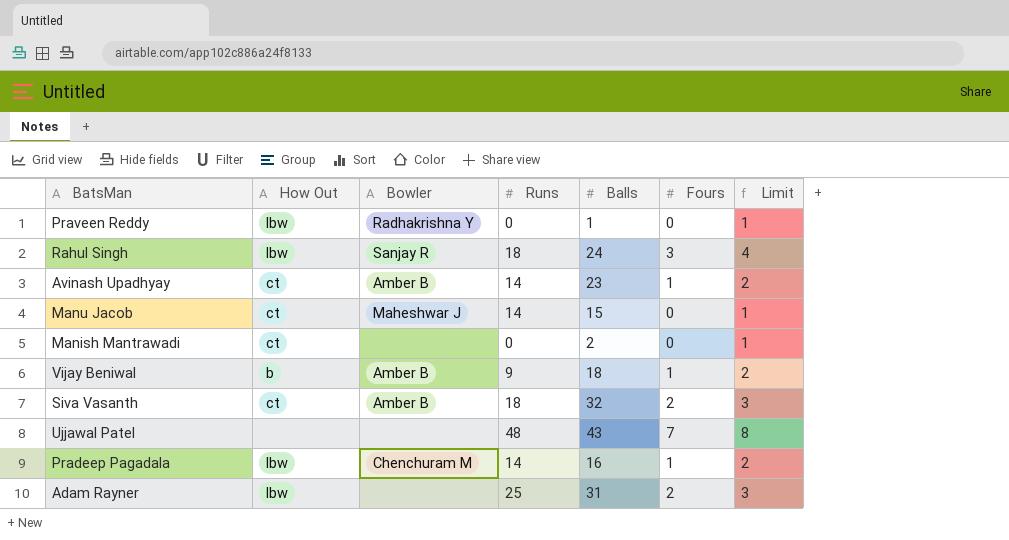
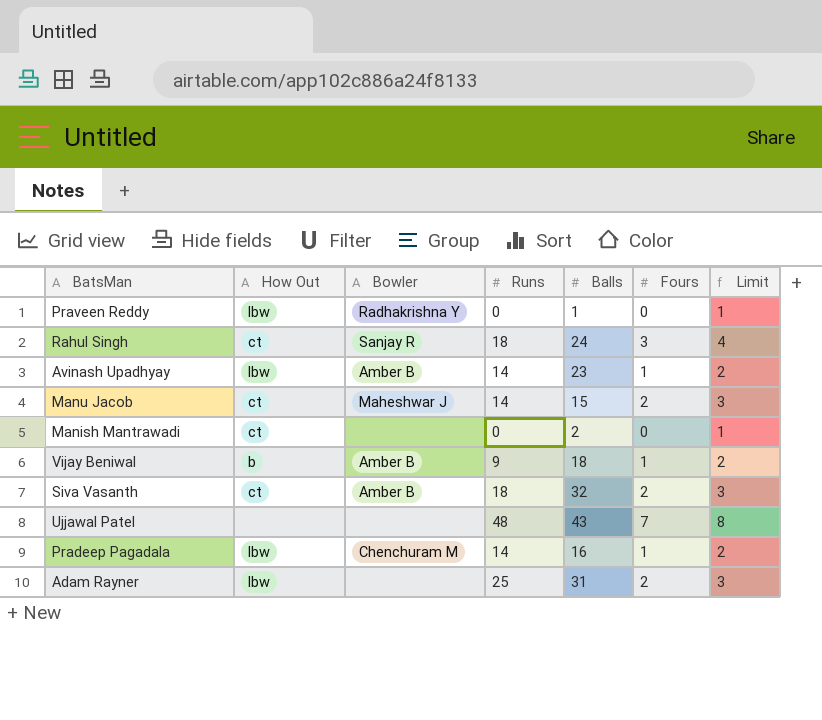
Rahul Singh | How Out: lbw -> ct
Avinash Upadhyay | How Out: ct -> lbw
Manu Jacob | Fours: 0 -> 2
Manu Jacob | Limit: 1 -> 3

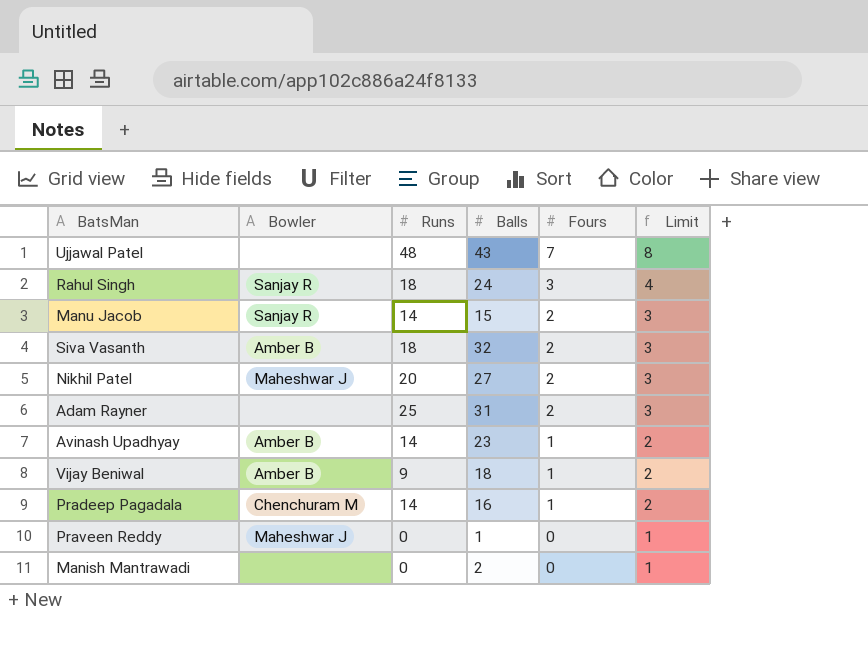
row order: none -> Fours descending
column How Out | position: 2 -> none
Manu Jacob | Bowler: Maheshwar J -> Sanjay R
row Nikhil Patel: none -> Maheshwar J | 20 | 27 | 2 | 3
Praveen Reddy | Bowler: Radhakrishna Y -> Maheshwar J

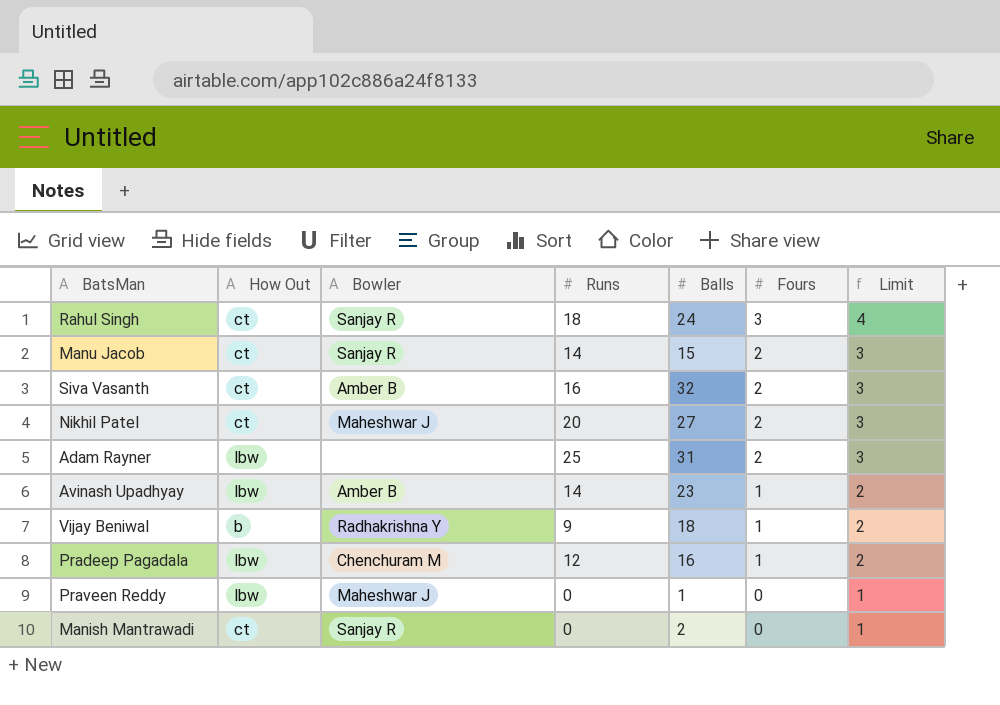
column How Out | position: none -> 2
row Ujjawal Patel: none | 48 | 43 | 7 | 8 -> none
Siva Vasanth | Runs: 18 -> 16
Vijay Beniwal | Bowler: Amber B -> Radhakrishna Y
Pradeep Pagadala | Runs: 14 -> 12
Manish Mantrawadi | Bowler: none -> Sanjay R

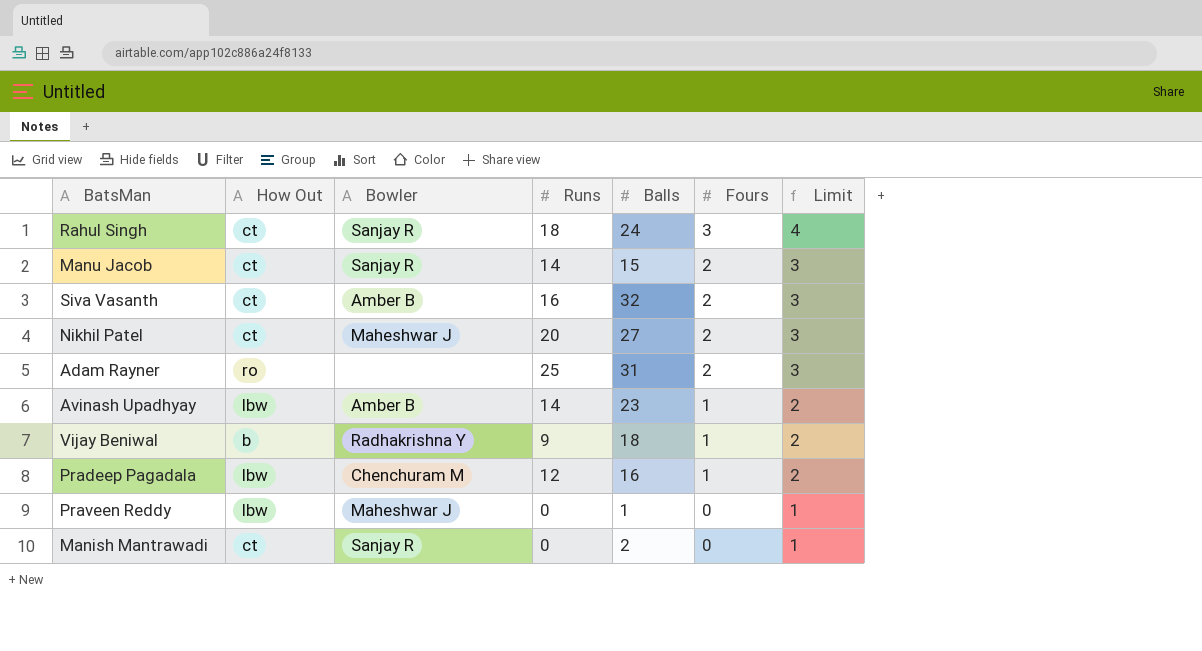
Adam Rayner | How Out: lbw -> ro

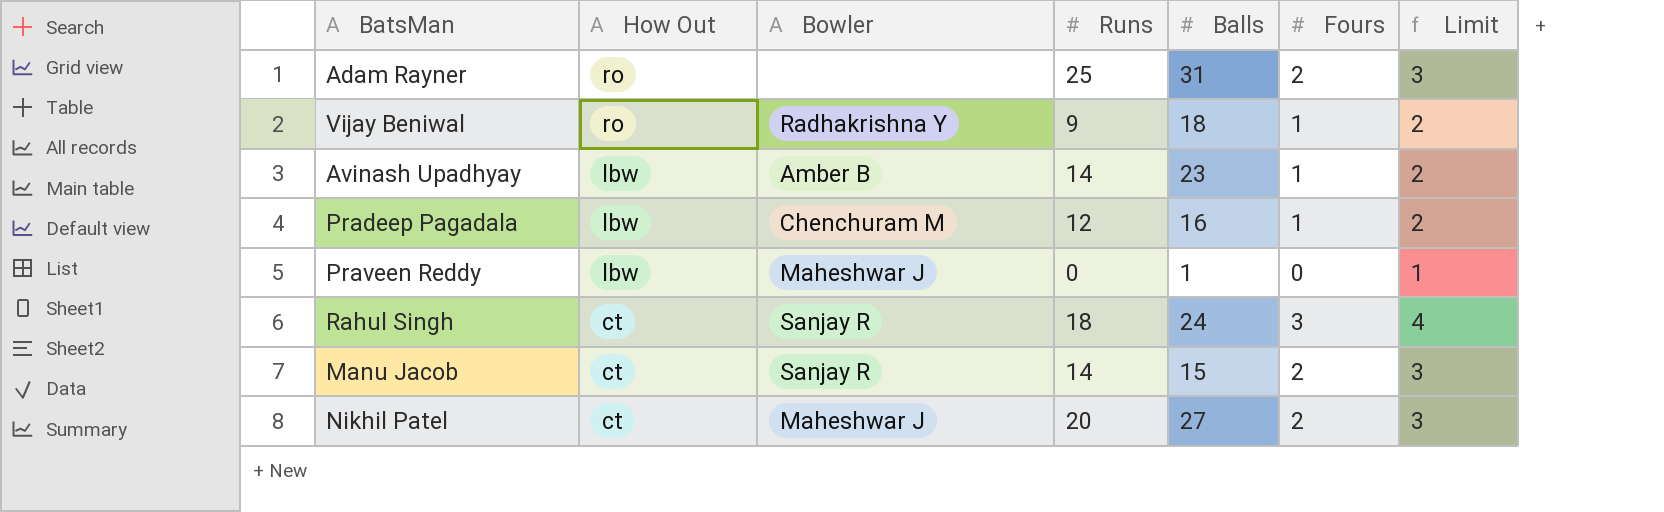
row order: Fours descending -> How Out descending
row Siva Vasanth: ct | Amber B | 16 | 32 | 2 | 3 -> none
row Manish Mantrawadi: ct | Sanjay R | 0 | 2 | 0 | 1 -> none
Vijay Beniwal | How Out: b -> ro

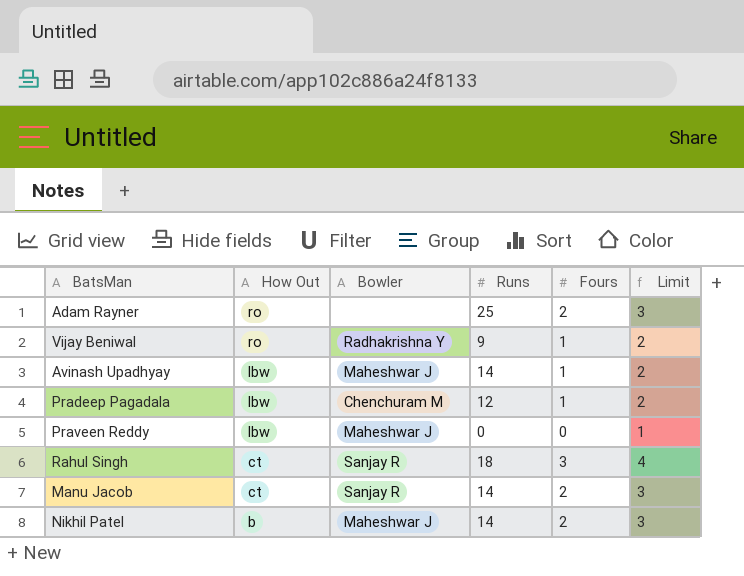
column Balls | position: 5 -> none
Avinash Upadhyay | Bowler: Amber B -> Maheshwar J
Nikhil Patel | How Out: ct -> b
Nikhil Patel | Runs: 20 -> 14

